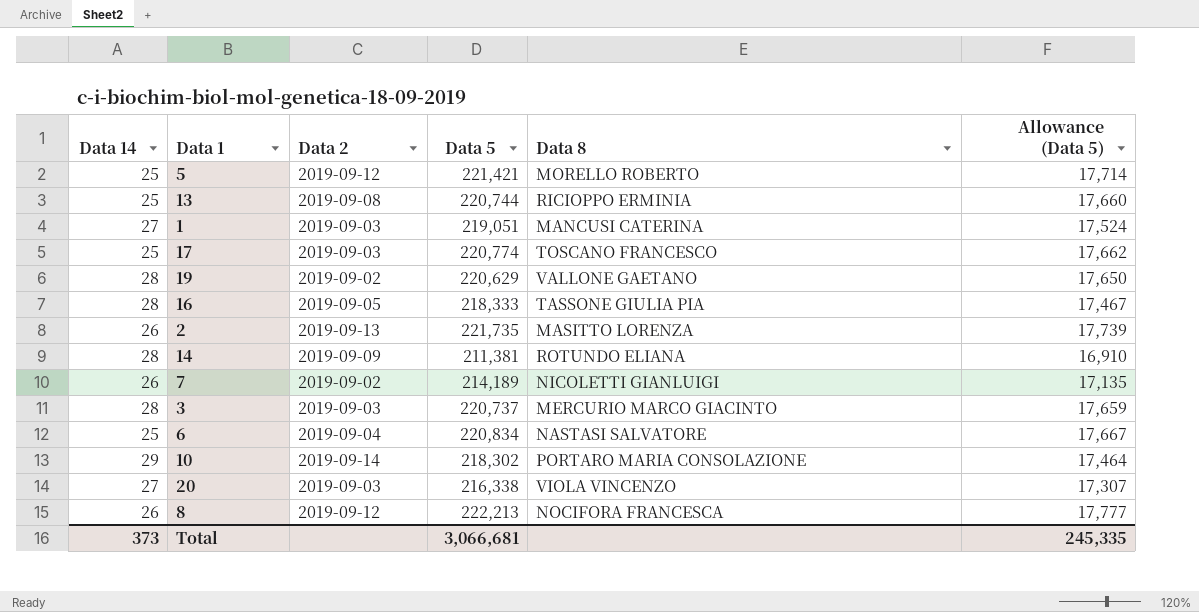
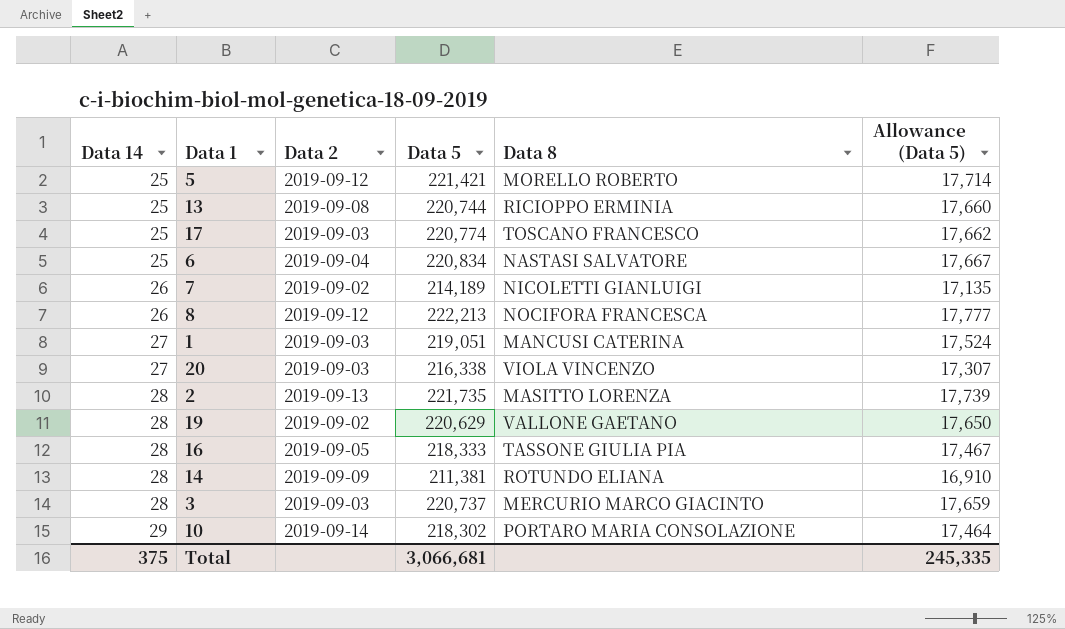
row order: none -> Data 14 ascending
2 | Data 14: 26 -> 28
Total | Data 14: 373 -> 375

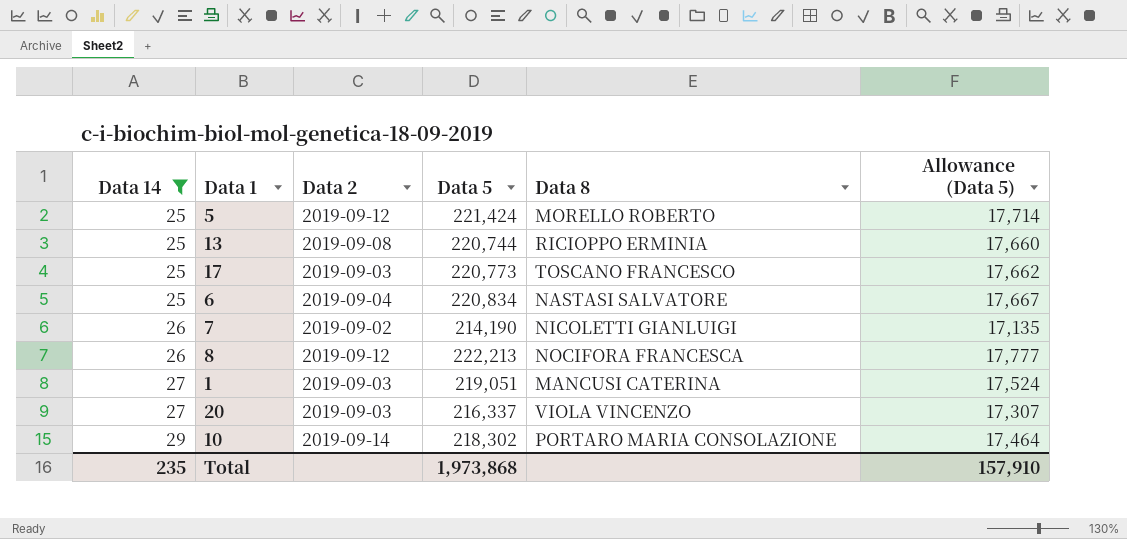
filter: none -> Data 14 != 28
5 | Data 5: 221,421 -> 221,424
17 | Data 5: 220,774 -> 220,773
7 | Data 5: 214,189 -> 214,190
20 | Data 5: 216,338 -> 216,337
Total | Data 14: 375 -> 235
Total | Data 5: 3,066,681 -> 1,973,868
Total | Allowance (Data 5): 245,335 -> 157,910

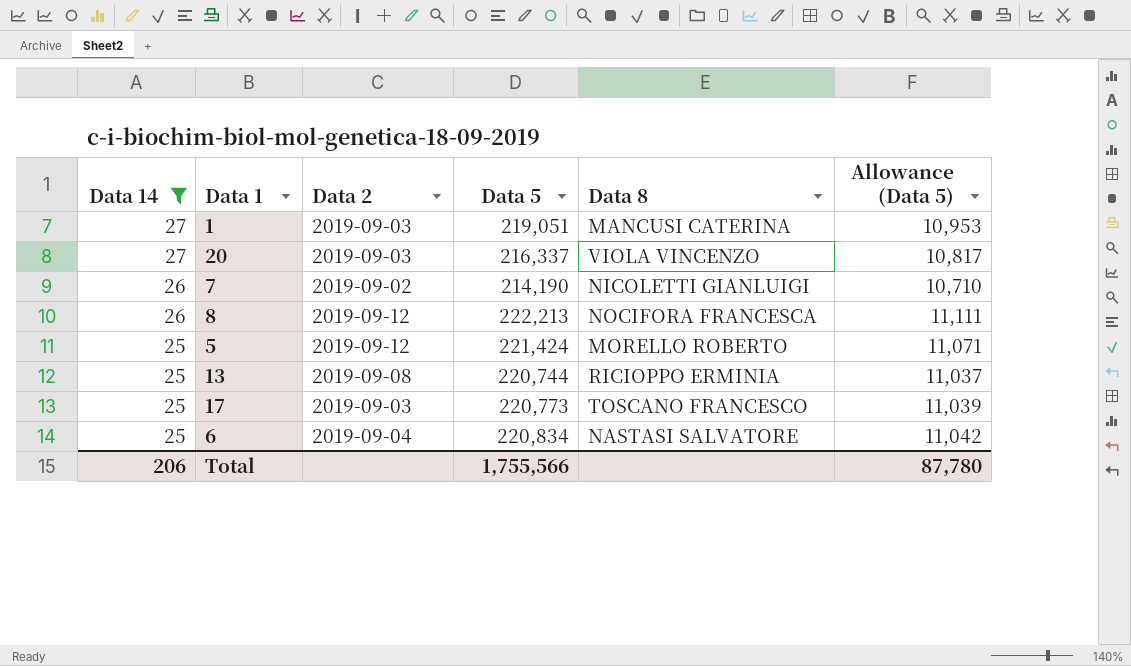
row order: Data 14 ascending -> Data 14 descending
column Allowance (Data 5) | formula: [Data 5] * 0.08 -> [Data 5] * 0.05
row 10: 29 | 2019-09-14 | 218,302 | PORTARO MARIA CONSOLAZIONE | 17,464 -> none
Total | Data 14: 235 -> 206
Total | Data 5: 1,973,868 -> 1,755,566
Total | Allowance (Data 5): 157,910 -> 87,780

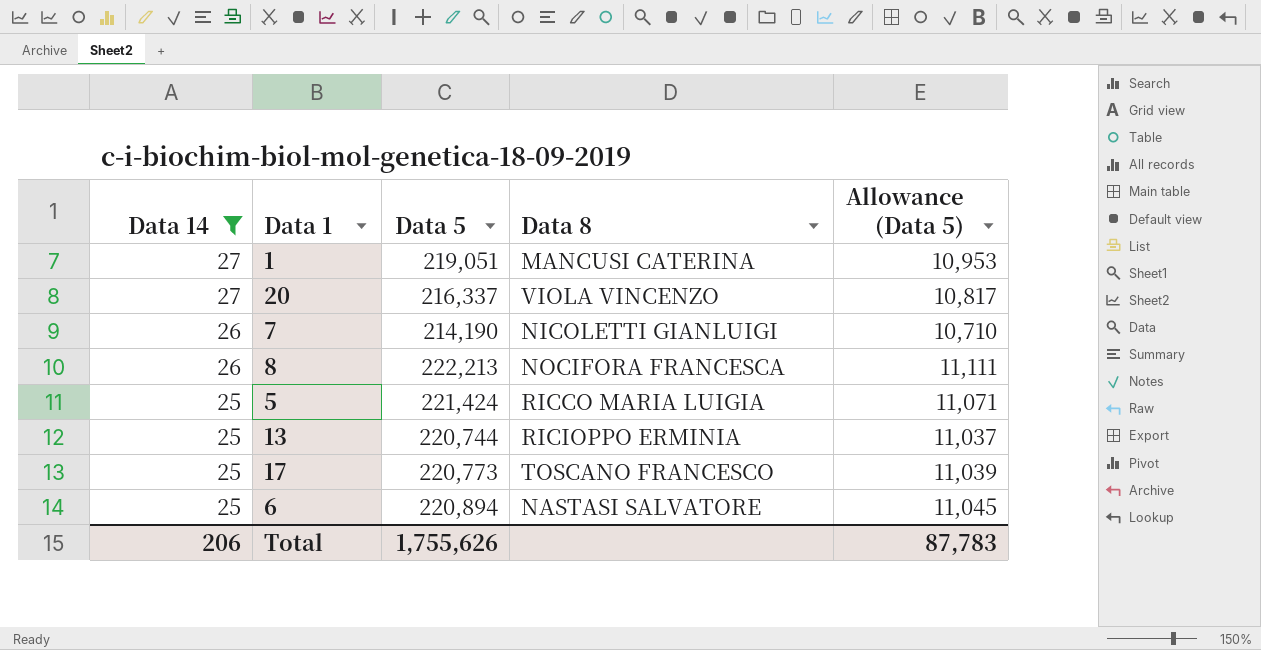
column Data 2 | position: 3 -> none
5 | Data 8: MORELLO ROBERTO -> RICCO MARIA LUIGIA
6 | Data 5: 220,834 -> 220,894
6 | Allowance (Data 5): 11,042 -> 11,045
Total | Data 5: 1,755,566 -> 1,755,626
Total | Allowance (Data 5): 87,780 -> 87,783

